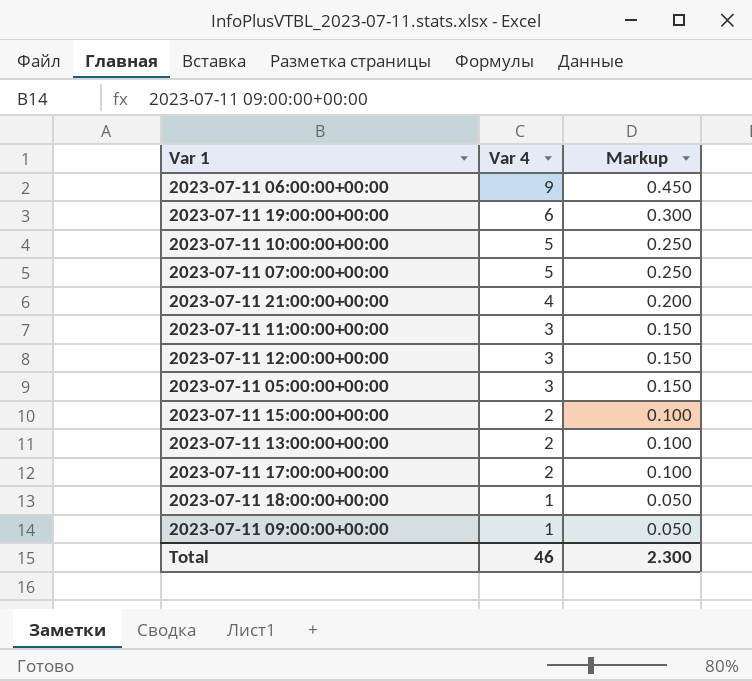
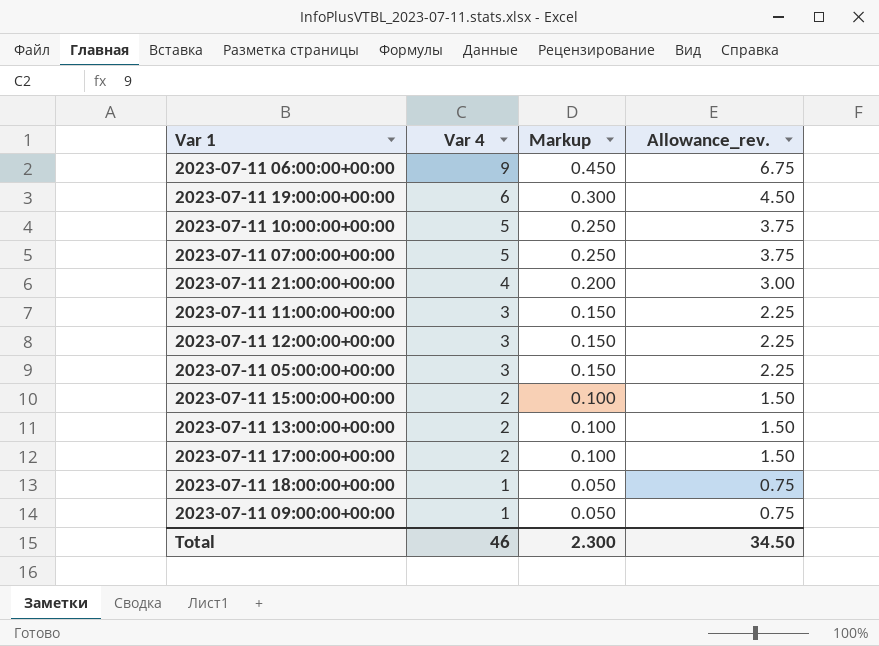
column Allowance_rev. | formula: none -> [Var 4] * 0.75

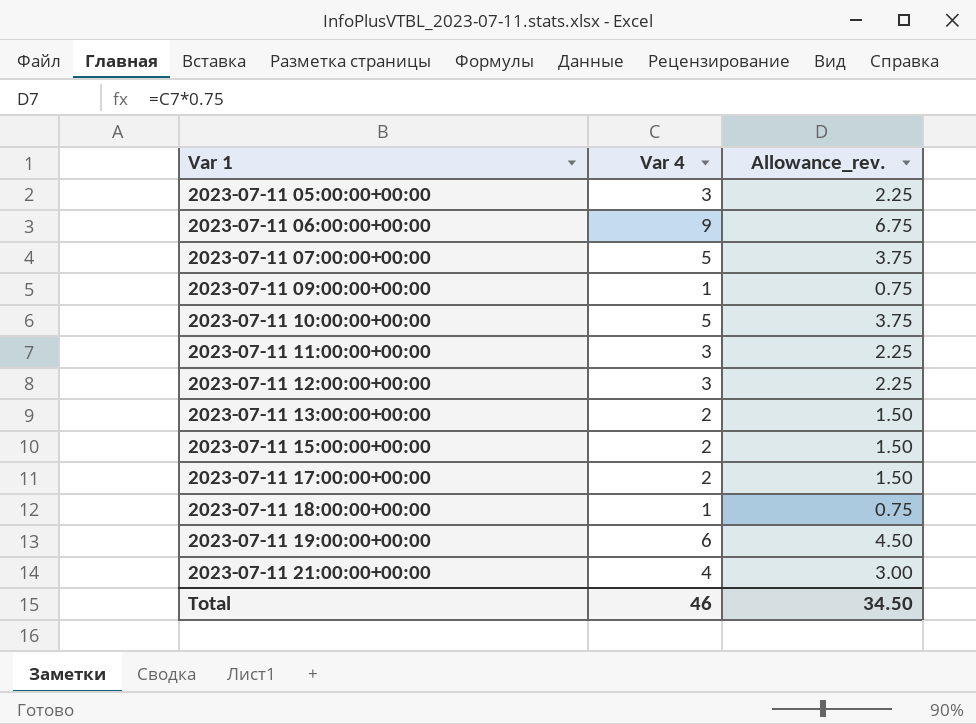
row order: Var 4 descending -> Var 1 ascending
column Markup | formula: [Var 4] * 0.05 -> none

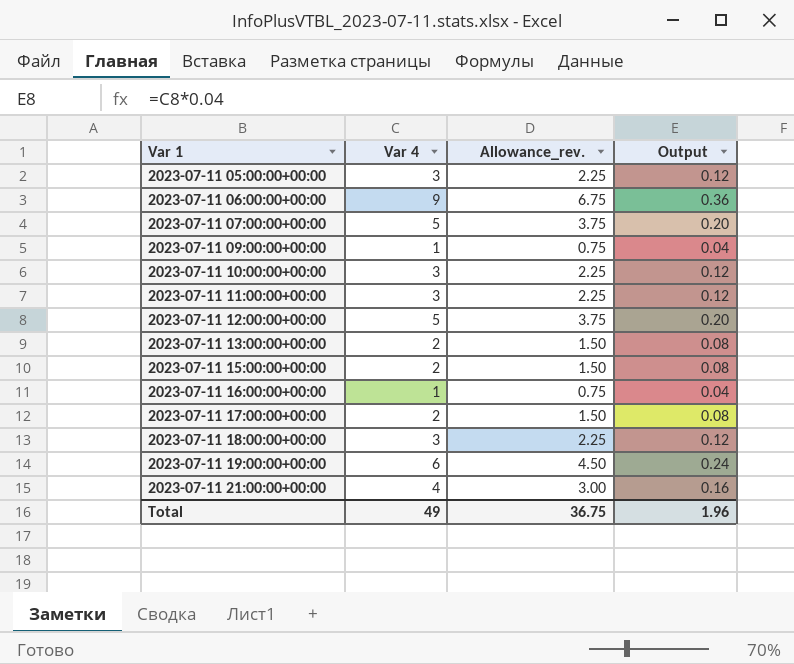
column Output | formula: none -> [Var 4] * 0.04
2023-07-11 10:00:00+00:00 | Var 4: 5 -> 3
2023-07-11 10:00:00+00:00 | Allowance_rev.: 3.75 -> 2.25
2023-07-11 12:00:00+00:00 | Var 4: 3 -> 5
2023-07-11 12:00:00+00:00 | Allowance_rev.: 2.25 -> 3.75
row 2023-07-11 16:00:00+00:00: none -> 1 | 0.75 | 0.04
2023-07-11 18:00:00+00:00 | Var 4: 1 -> 3
2023-07-11 18:00:00+00:00 | Allowance_rev.: 0.75 -> 2.25
Total | Var 4: 46 -> 49
Total | Allowance_rev.: 34.50 -> 36.75

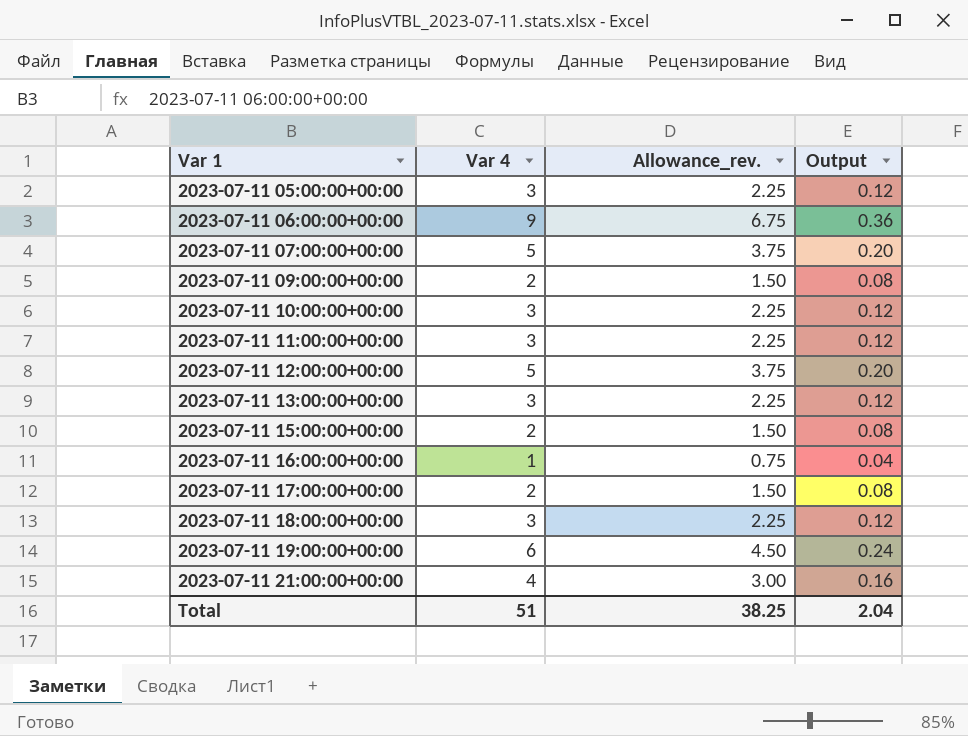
2023-07-11 09:00:00+00:00 | Var 4: 1 -> 2
2023-07-11 09:00:00+00:00 | Allowance_rev.: 0.75 -> 1.50
2023-07-11 09:00:00+00:00 | Output: 0.04 -> 0.08
2023-07-11 13:00:00+00:00 | Var 4: 2 -> 3
2023-07-11 13:00:00+00:00 | Allowance_rev.: 1.50 -> 2.25
2023-07-11 13:00:00+00:00 | Output: 0.08 -> 0.12
Total | Var 4: 49 -> 51
Total | Allowance_rev.: 36.75 -> 38.25
Total | Output: 1.96 -> 2.04

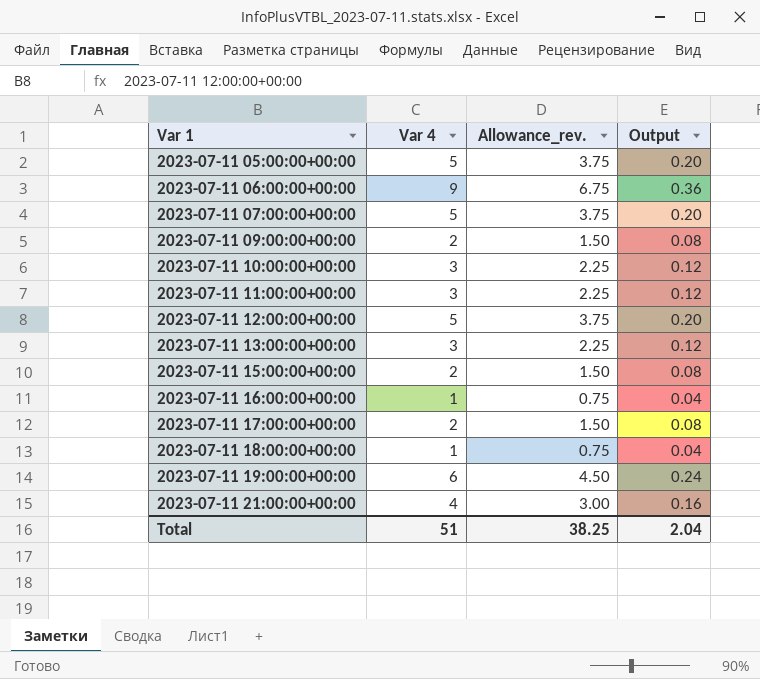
2023-07-11 05:00:00+00:00 | Var 4: 3 -> 5
2023-07-11 05:00:00+00:00 | Allowance_rev.: 2.25 -> 3.75
2023-07-11 05:00:00+00:00 | Output: 0.12 -> 0.20
2023-07-11 18:00:00+00:00 | Var 4: 3 -> 1
2023-07-11 18:00:00+00:00 | Allowance_rev.: 2.25 -> 0.75
2023-07-11 18:00:00+00:00 | Output: 0.12 -> 0.04

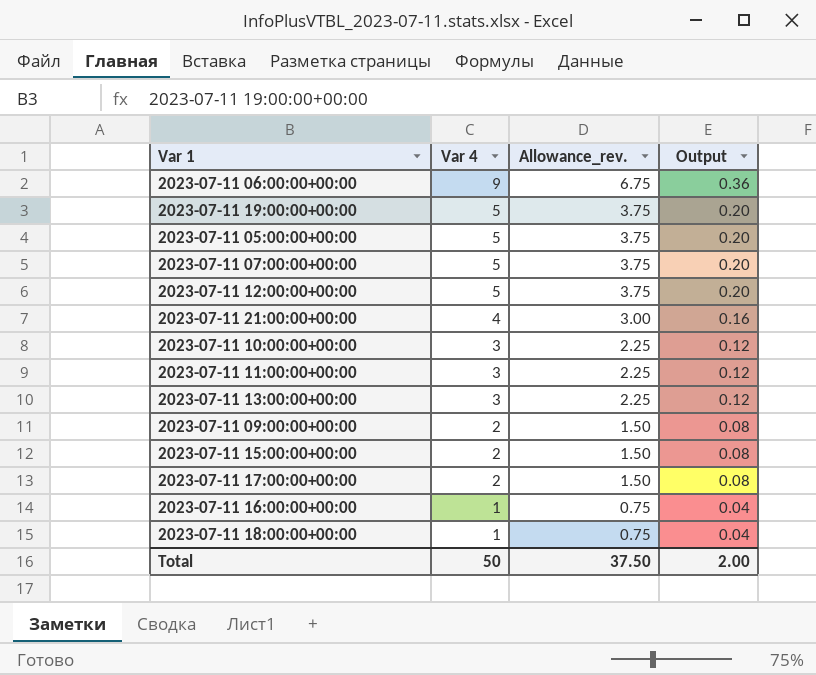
row order: Var 1 ascending -> Var 4 descending
2023-07-11 19:00:00+00:00 | Var 4: 6 -> 5
2023-07-11 19:00:00+00:00 | Allowance_rev.: 4.50 -> 3.75
2023-07-11 19:00:00+00:00 | Output: 0.24 -> 0.20
Total | Var 4: 51 -> 50
Total | Allowance_rev.: 38.25 -> 37.50
Total | Output: 2.04 -> 2.00

